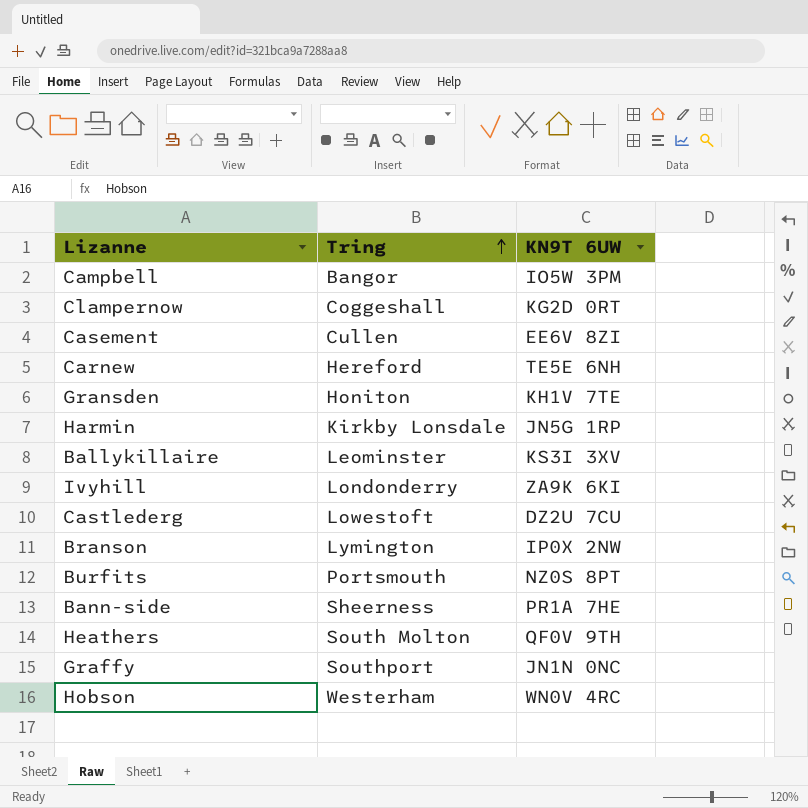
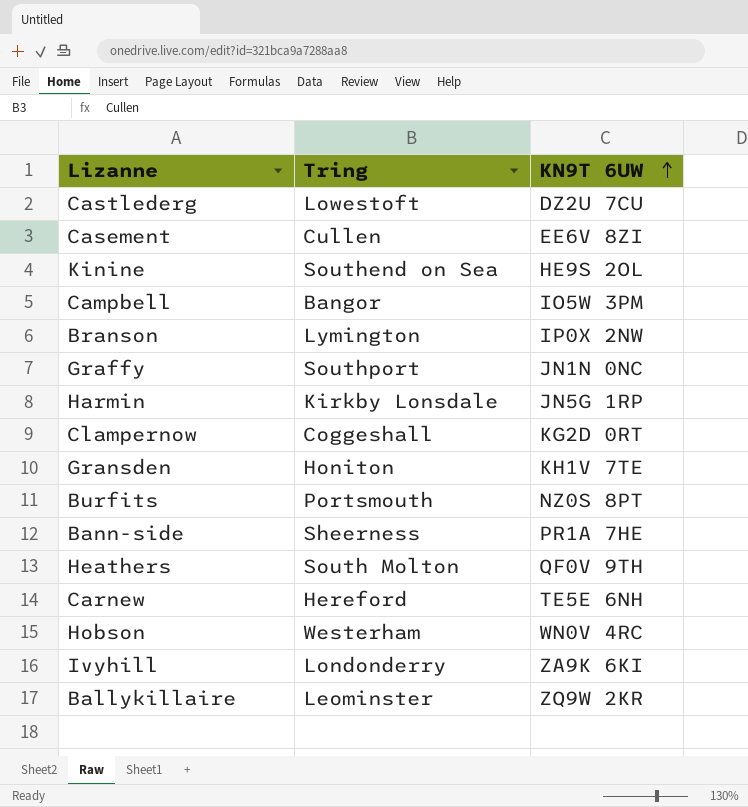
row order: Tring ascending -> KN9T 6UW ascending
row Kinine: none -> Southend on Sea | HE9S 2OL
Ballykillaire | KN9T 6UW: KS3I 3XV -> ZQ9W 2KR

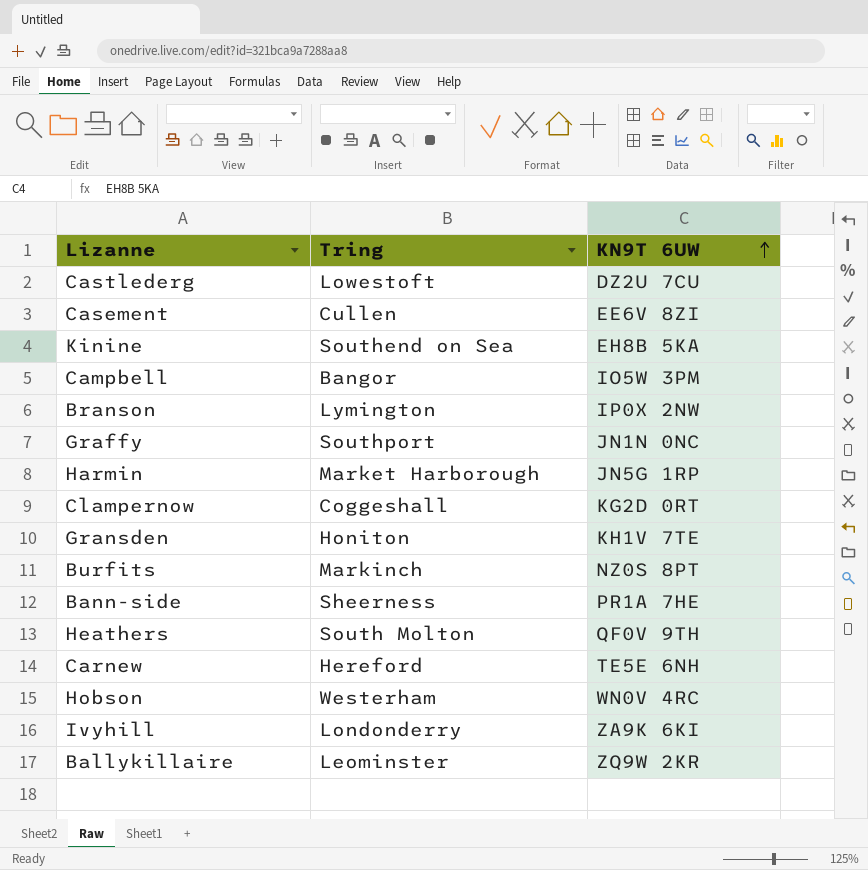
Kinine | KN9T 6UW: HE9S 2OL -> EH8B 5KA
Harmin | Tring: Kirkby Lonsdale -> Market Harborough
Burfits | Tring: Portsmouth -> Markinch

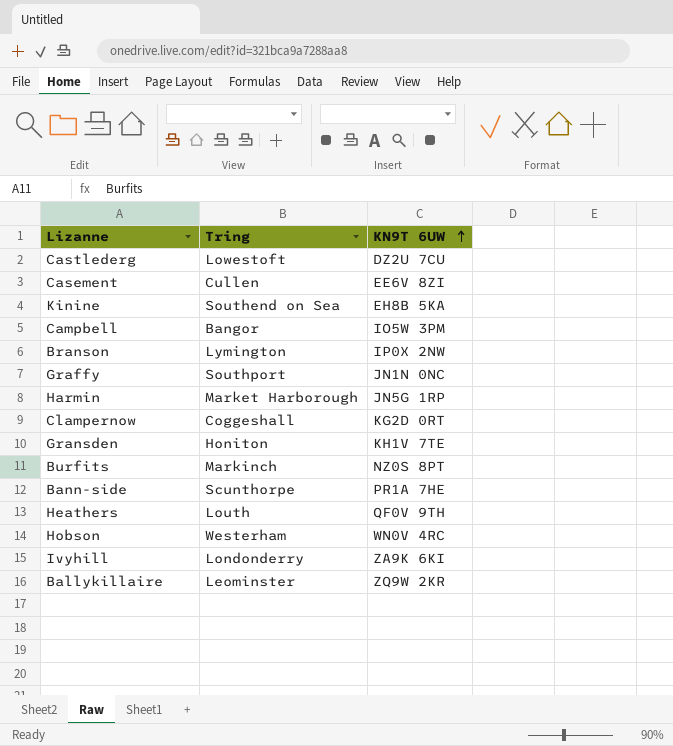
row Carnew: Hereford | TE5E 6NH -> none
Bann-side | Tring: Sheerness -> Scunthorpe
Heathers | Tring: South Molton -> Louth

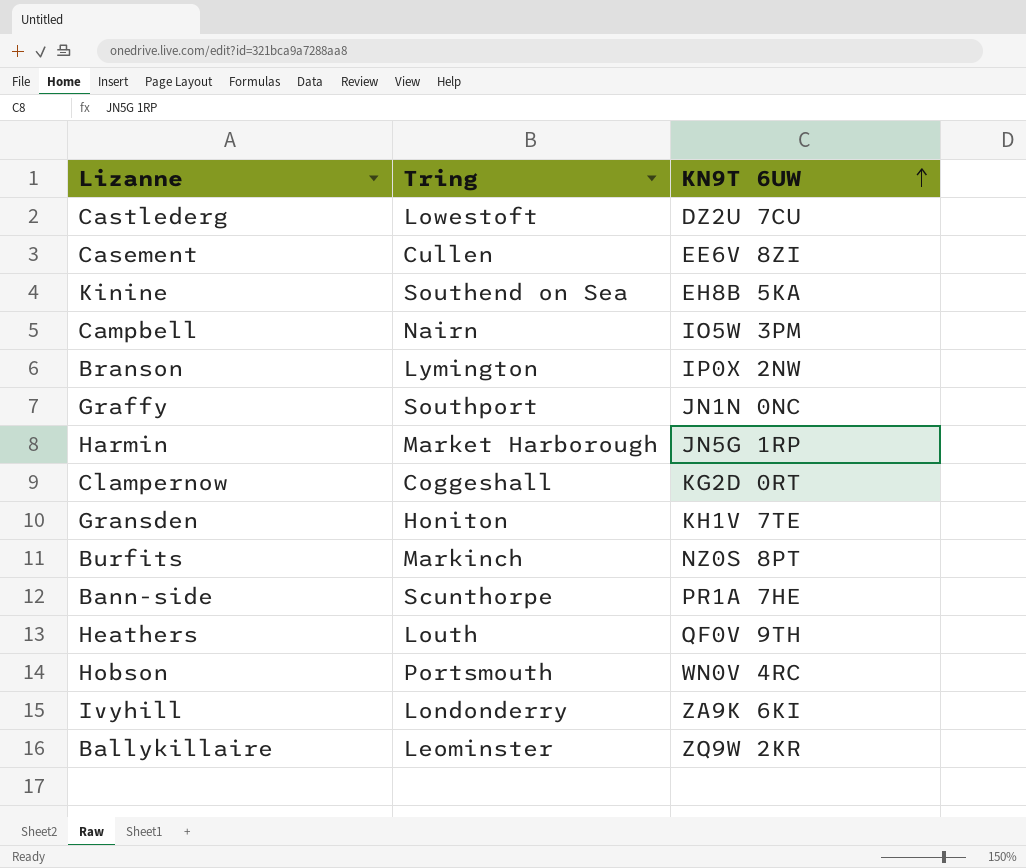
Campbell | Tring: Bangor -> Nairn
Hobson | Tring: Westerham -> Portsmouth

